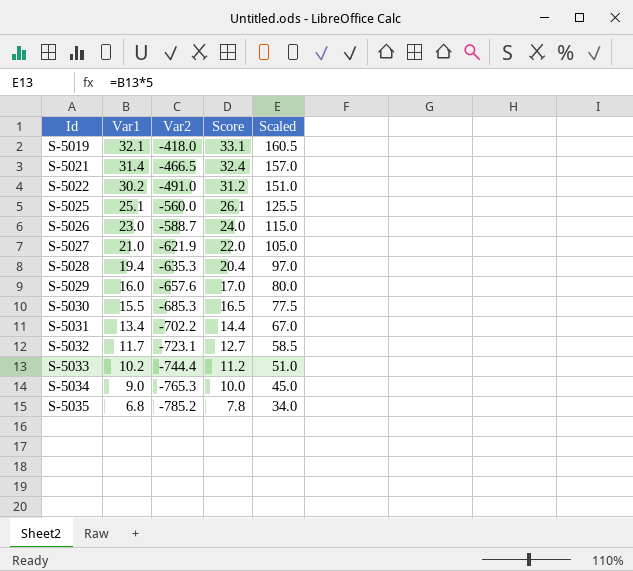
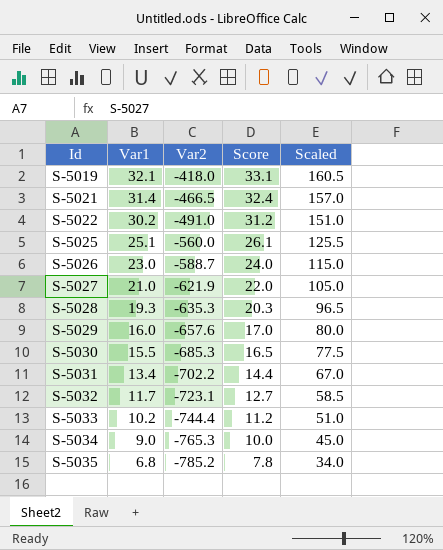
S-5028 | Var1: 19.4 -> 19.3
S-5028 | Score: 20.4 -> 20.3
S-5028 | Scaled: 97.0 -> 96.5

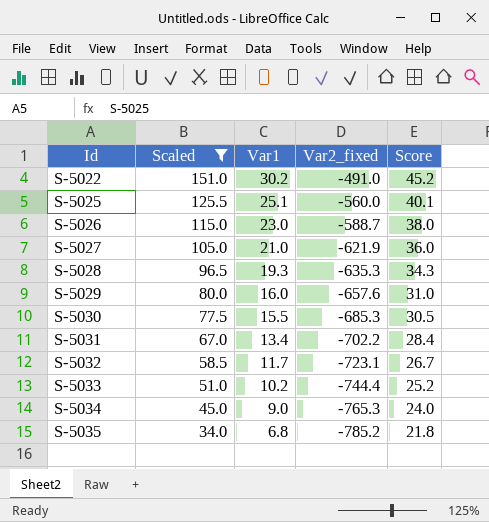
filter: none -> Scaled <= 151.0
column Scaled | position: 5 -> 2
column name: Var2 -> Var2_fixed
column Score | formula: [Var1] + 1 -> [Var1] + 15

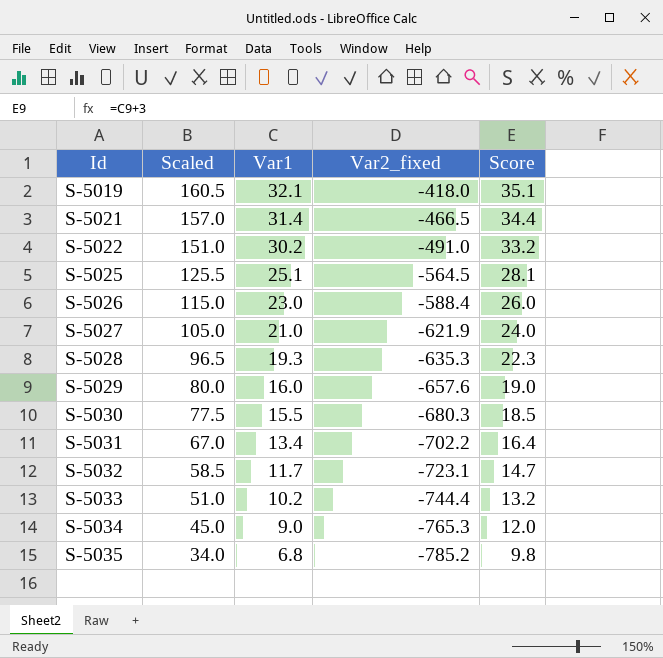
filter: Scaled <= 151.0 -> none
column Score | formula: [Var1] + 15 -> [Var1] + 3
S-5025 | Var2_fixed: -560.0 -> -564.5
S-5026 | Var2_fixed: -588.7 -> -588.4
S-5030 | Var2_fixed: -685.3 -> -680.3

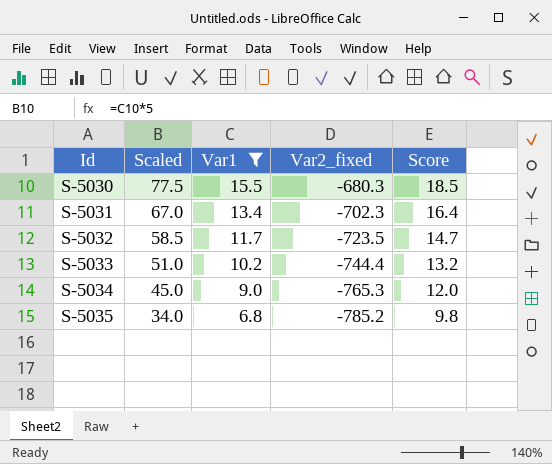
filter: none -> Var1 <= 15.5
S-5031 | Var2_fixed: -702.2 -> -702.3
S-5032 | Var2_fixed: -723.1 -> -723.5

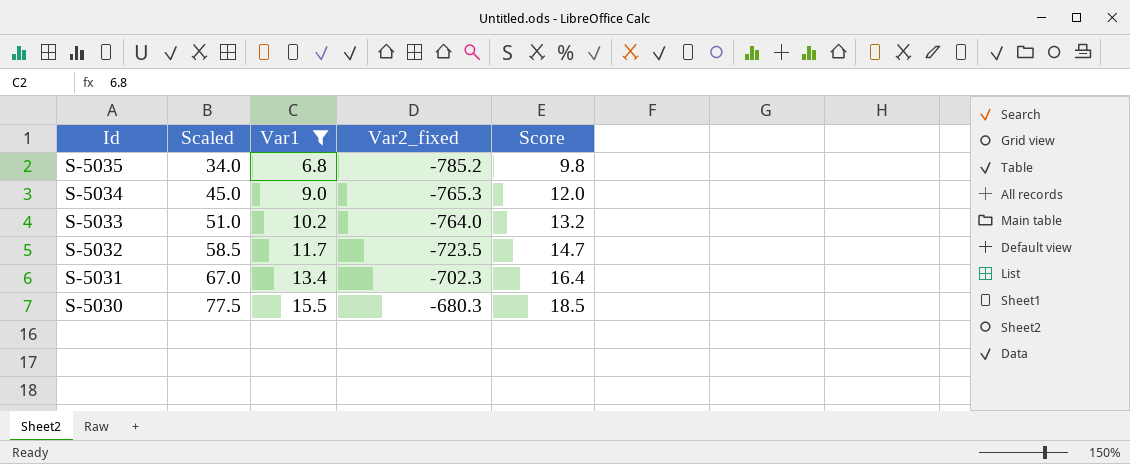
row order: Id ascending -> Id descending
S-5033 | Var2_fixed: -744.4 -> -764.0

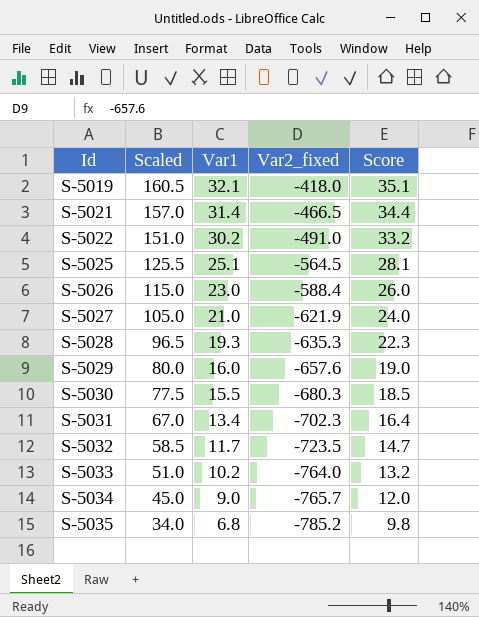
filter: Var1 <= 15.5 -> none
row order: Id descending -> Id ascending
S-5034 | Var2_fixed: -765.3 -> -765.7

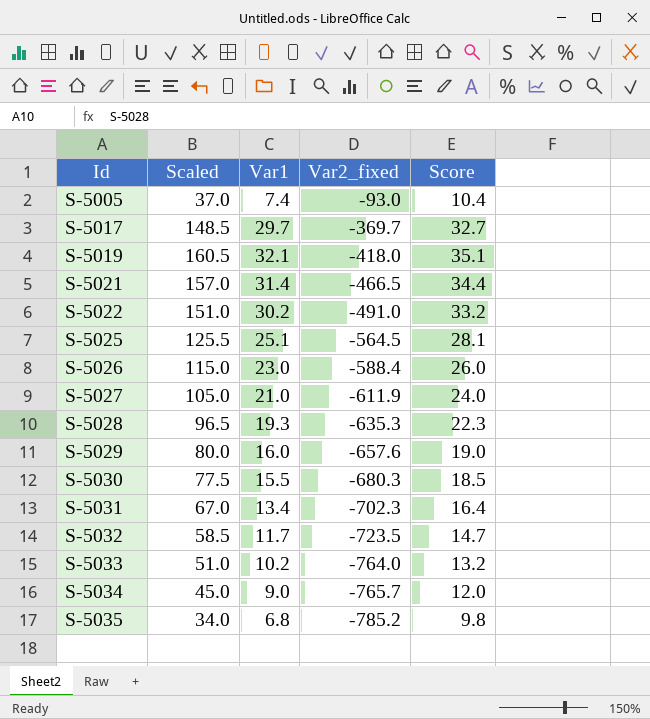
row S-5005: none -> 37.0 | 7.4 | -93.0 | 10.4
row S-5017: none -> 148.5 | 29.7 | -369.7 | 32.7
S-5027 | Var2_fixed: -621.9 -> -611.9

